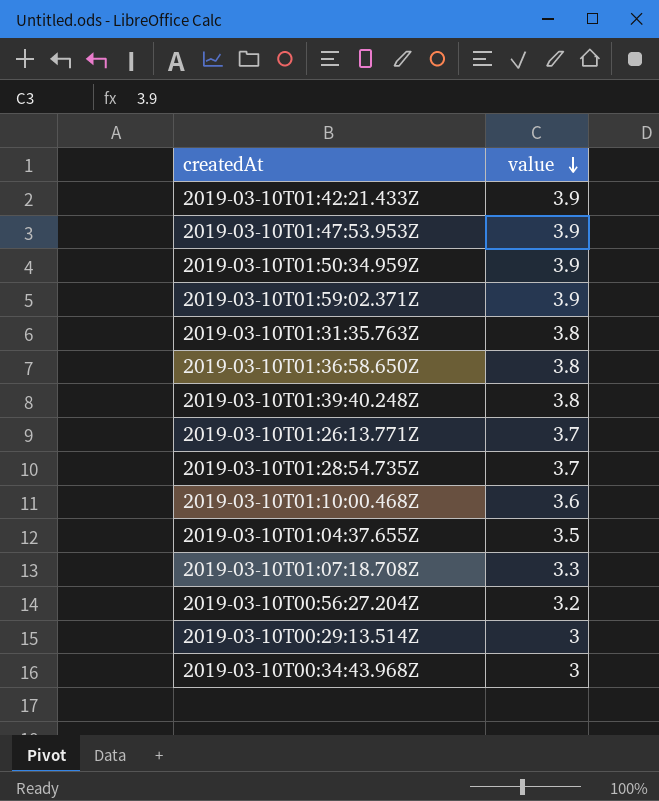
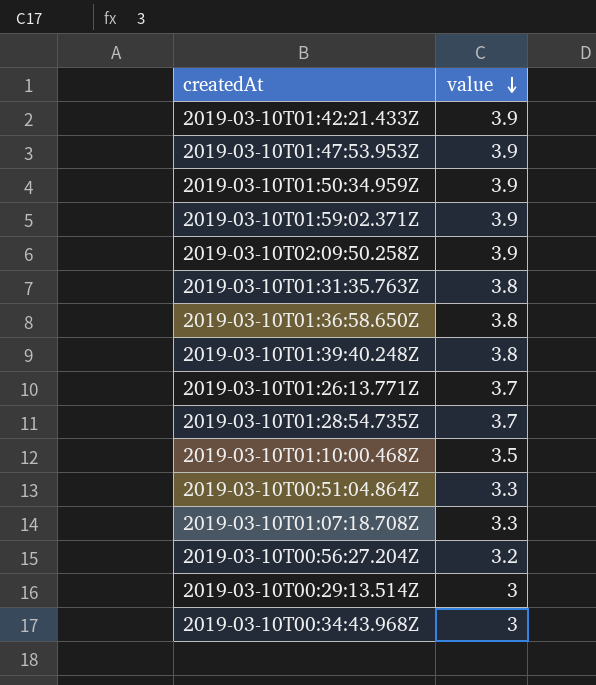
row 2019-03-10T01:04:37.655Z: 3.5 -> none
row 2019-03-10T02:09:50.258Z: none -> 3.9
2019-03-10T01:10:00.468Z | value: 3.6 -> 3.5
row 2019-03-10T00:51:04.864Z: none -> 3.3

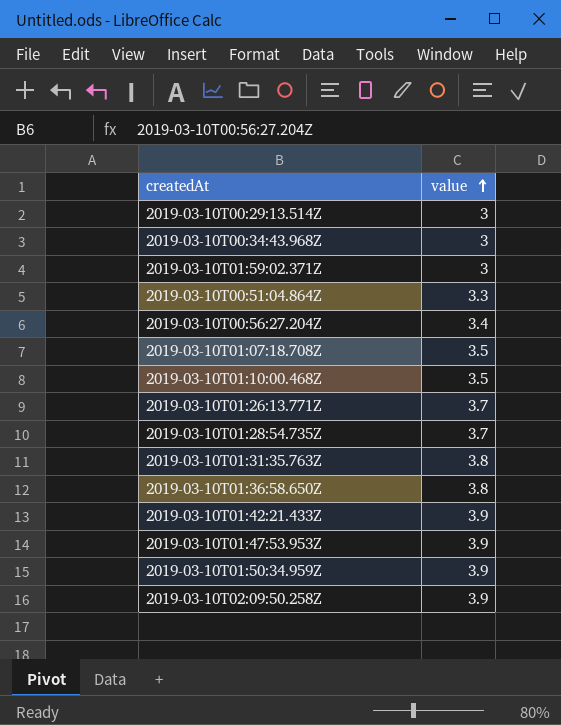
row order: value descending -> value ascending
row 2019-03-10T01:39:40.248Z: 3.8 -> none
2019-03-10T01:59:02.371Z | value: 3.9 -> 3
2019-03-10T00:56:27.204Z | value: 3.2 -> 3.4
2019-03-10T01:07:18.708Z | value: 3.3 -> 3.5

